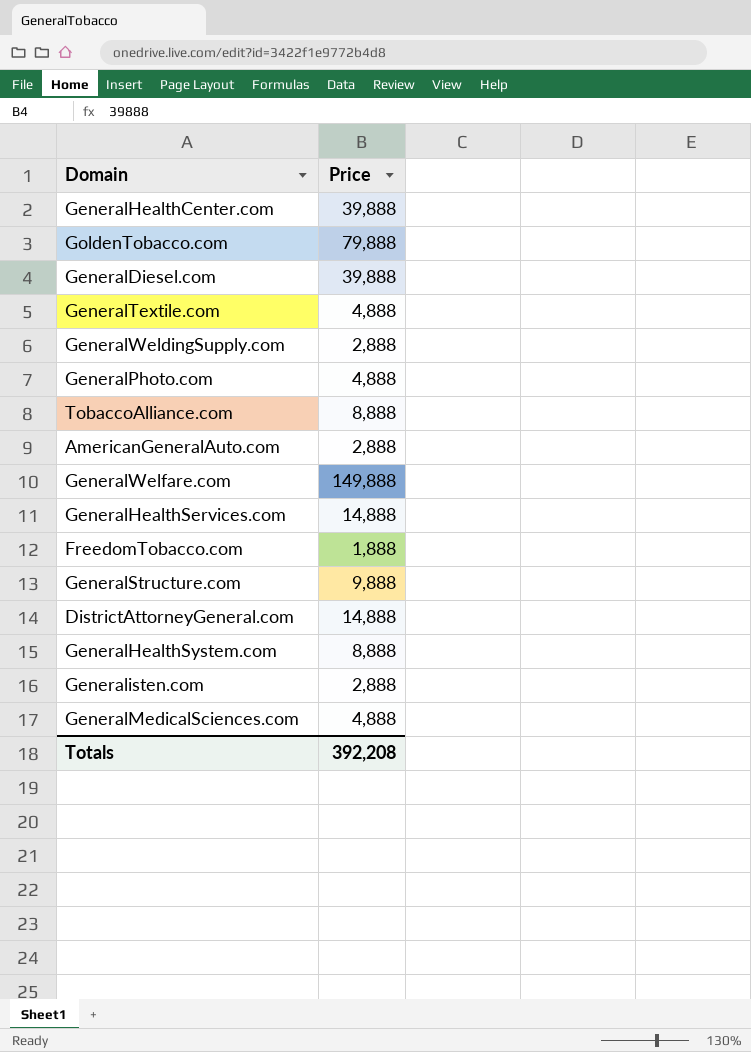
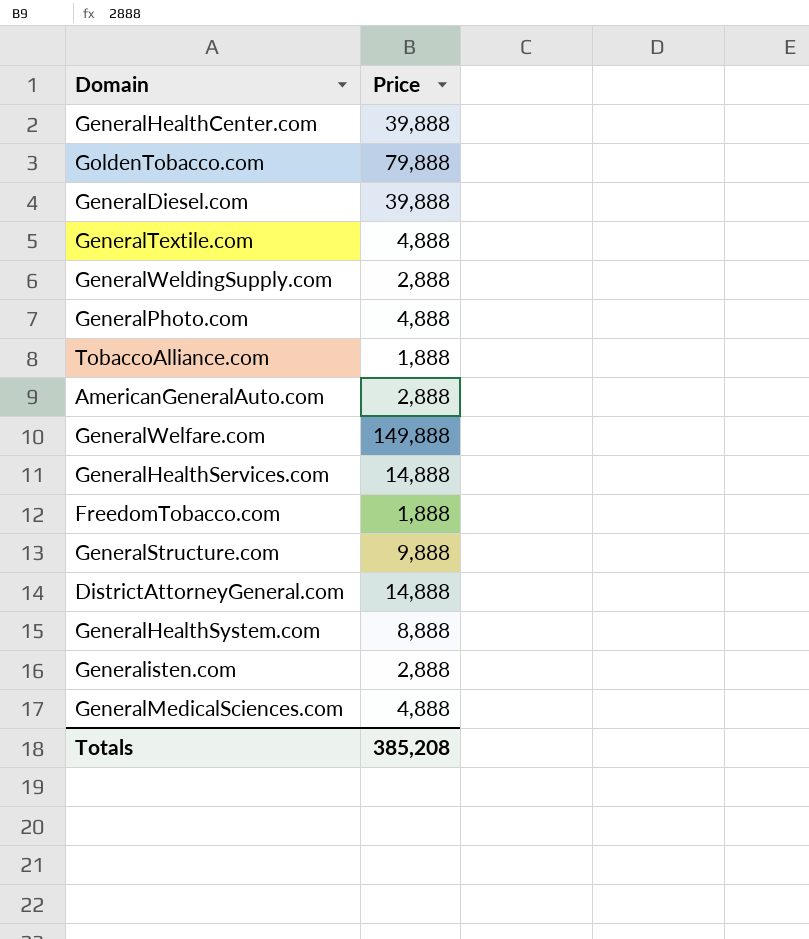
TobaccoAlliance.com | Price: 8,888 -> 1,888
Totals | Price: 392,208 -> 385,208

